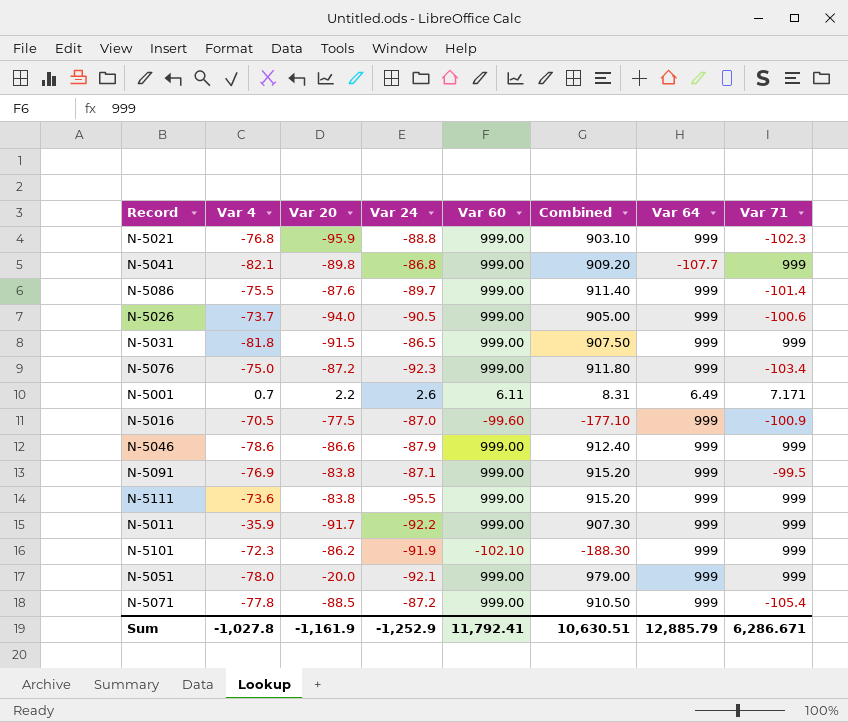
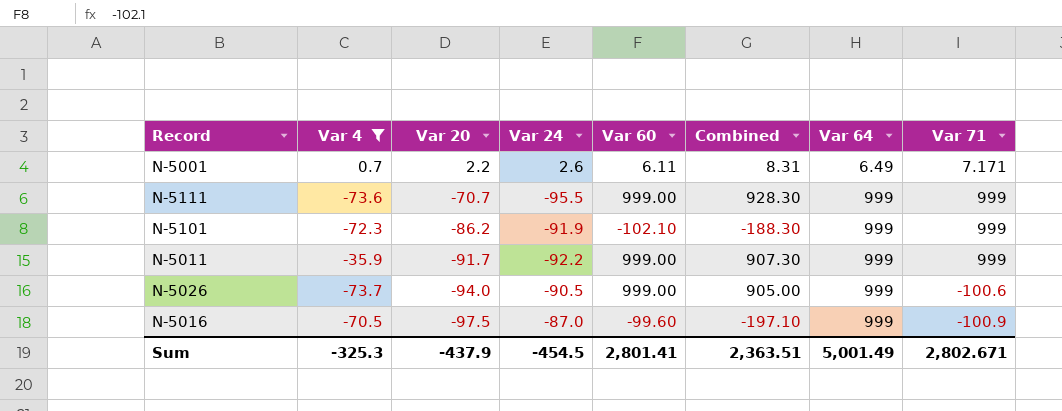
filter: none -> Var 4 >= -73.7
row order: none -> Var 20 descending
N-5111 | Var 20: -83.8 -> -70.7
N-5111 | Combined: 915.20 -> 928.30
N-5016 | Var 20: -77.5 -> -97.5
N-5016 | Combined: -177.10 -> -197.10
Sum | Var 4: -1,027.8 -> -325.3
Sum | Var 20: -1,161.9 -> -437.9
Sum | Var 24: -1,252.9 -> -454.5
Sum | Var 60: 11,792.41 -> 2,801.41
Sum | Combined: 10,630.51 -> 2,363.51
Sum | Var 64: 12,885.79 -> 5,001.49
Sum | Var 71: 6,286.671 -> 2,802.671

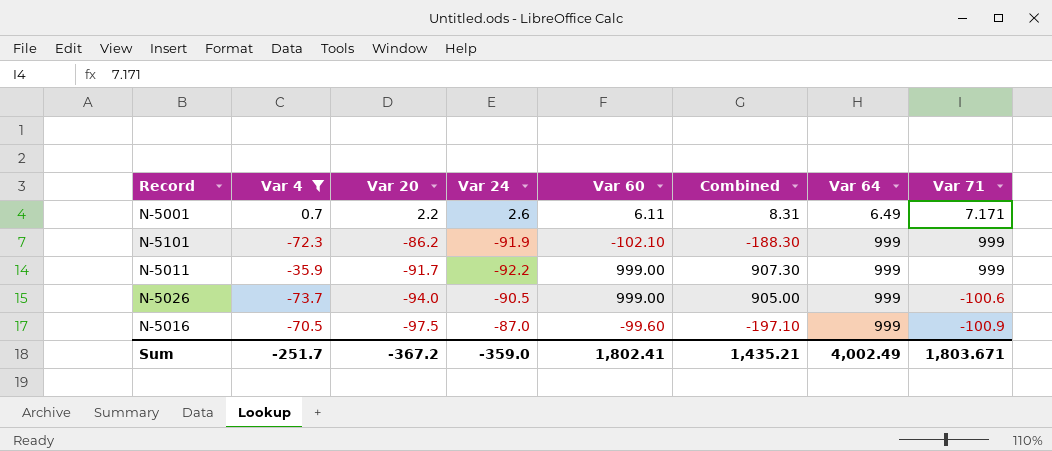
row N-5111: -73.6 | -70.7 | -95.5 | 999.00 | 928.30 | 999 | 999 -> none
Sum | Var 4: -325.3 -> -251.7
Sum | Var 20: -437.9 -> -367.2
Sum | Var 24: -454.5 -> -359.0
Sum | Var 60: 2,801.41 -> 1,802.41
Sum | Combined: 2,363.51 -> 1,435.21
Sum | Var 64: 5,001.49 -> 4,002.49
Sum | Var 71: 2,802.671 -> 1,803.671

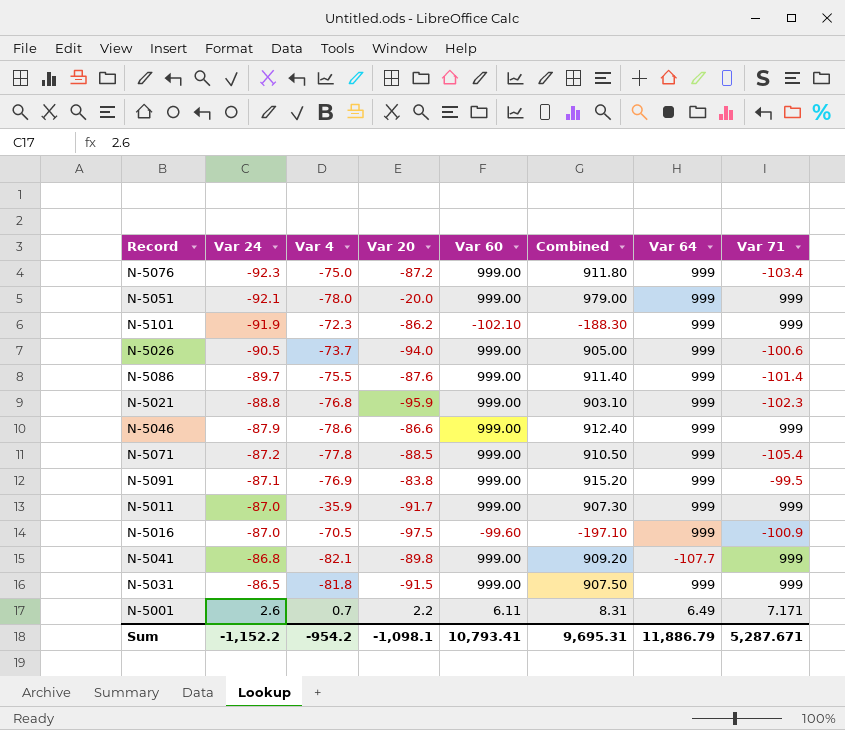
filter: Var 4 >= -73.7 -> none
row order: Var 20 descending -> Var 24 ascending
column Var 24 | position: 4 -> 2
N-5011 | Var 24: -92.2 -> -87.0
Sum | Var 24: -359.0 -> -1,152.2
Sum | Var 4: -251.7 -> -954.2
Sum | Var 20: -367.2 -> -1,098.1
Sum | Var 60: 1,802.41 -> 10,793.41
Sum | Combined: 1,435.21 -> 9,695.31
Sum | Var 64: 4,002.49 -> 11,886.79
Sum | Var 71: 1,803.671 -> 5,287.671

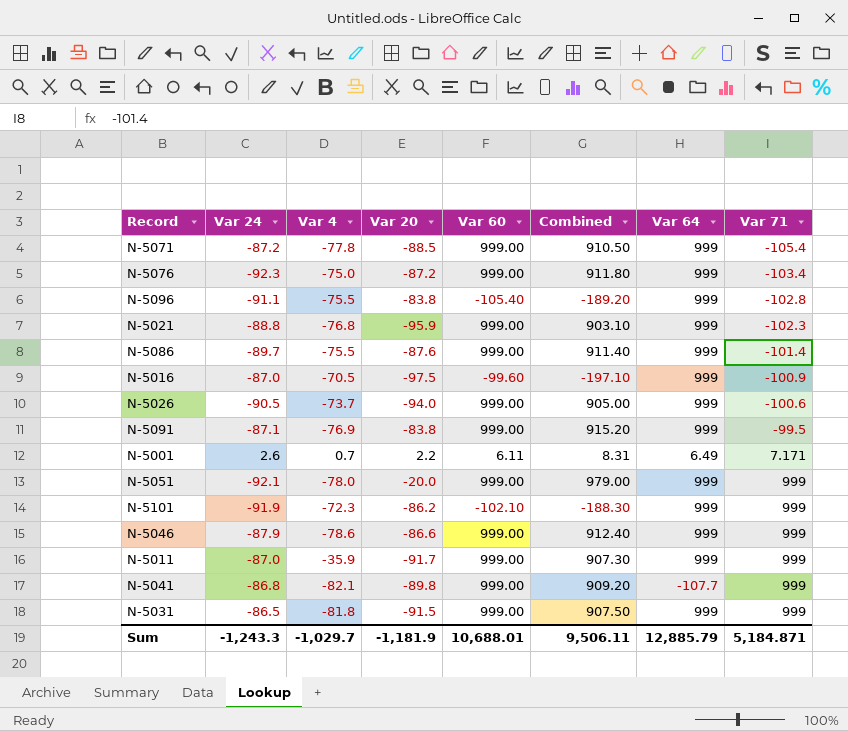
row order: Var 24 ascending -> Var 71 ascending
row N-5096: none -> -91.1 | -75.5 | -83.8 | -105.40 | -189.20 | 999 | -102.8
Sum | Var 24: -1,152.2 -> -1,243.3
Sum | Var 4: -954.2 -> -1,029.7
Sum | Var 20: -1,098.1 -> -1,181.9
Sum | Var 60: 10,793.41 -> 10,688.01
Sum | Combined: 9,695.31 -> 9,506.11
Sum | Var 64: 11,886.79 -> 12,885.79
Sum | Var 71: 5,287.671 -> 5,184.871

